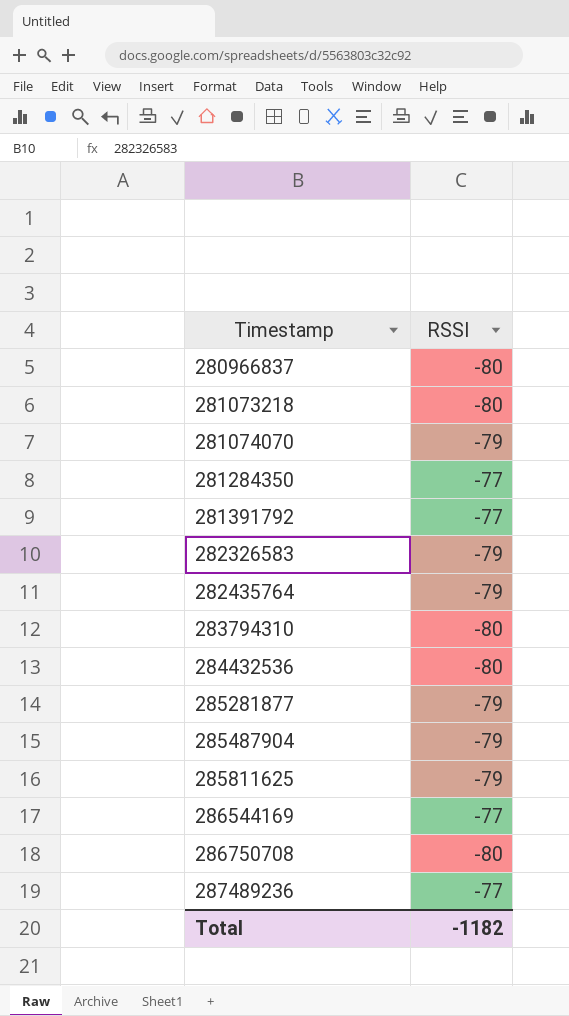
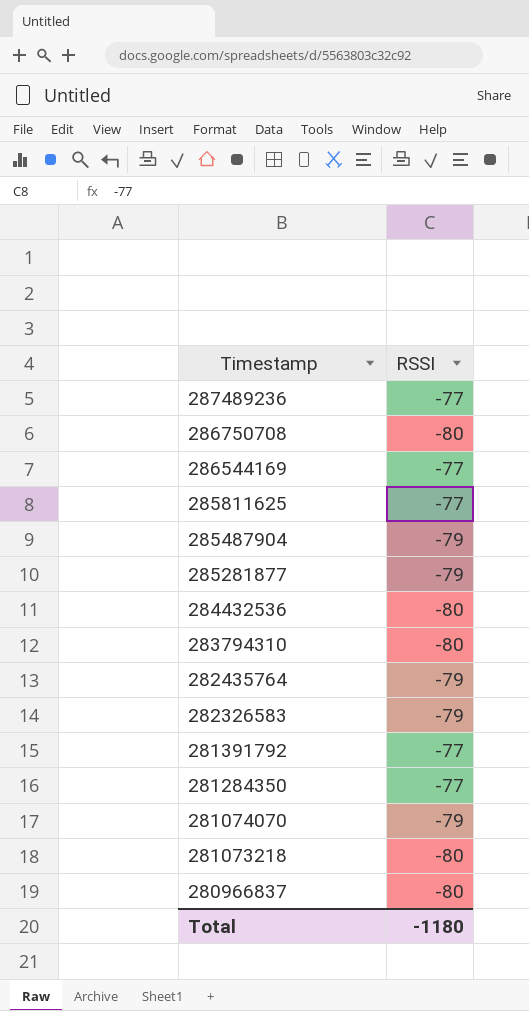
row order: Timestamp ascending -> Timestamp descending
285811625 | RSSI: -79 -> -77
Total | RSSI: -1182 -> -1180

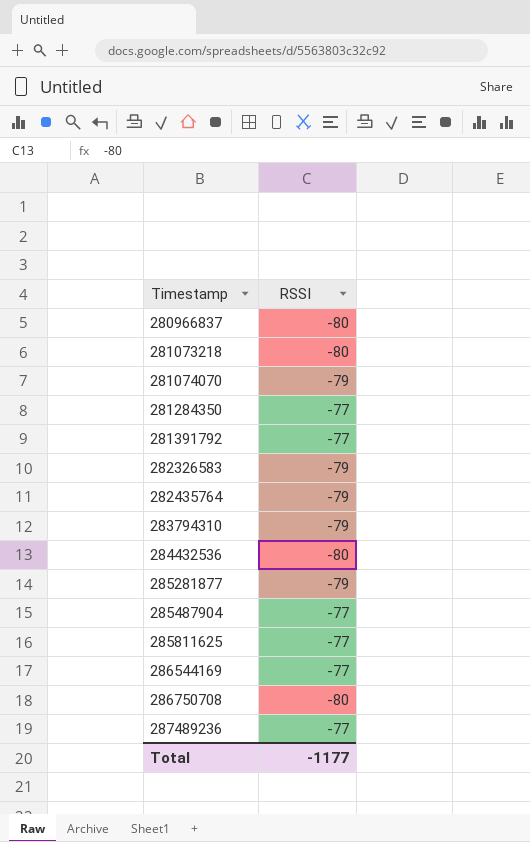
row order: Timestamp descending -> Timestamp ascending
283794310 | RSSI: -80 -> -79
285487904 | RSSI: -79 -> -77
Total | RSSI: -1180 -> -1177

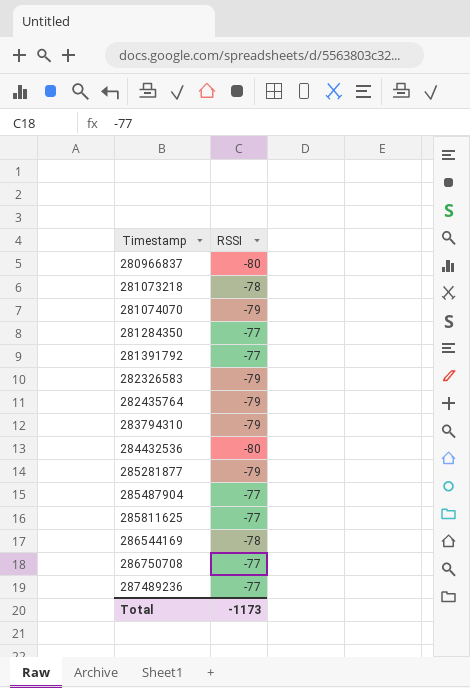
281073218 | RSSI: -80 -> -78
286544169 | RSSI: -77 -> -78
286750708 | RSSI: -80 -> -77
Total | RSSI: -1177 -> -1173

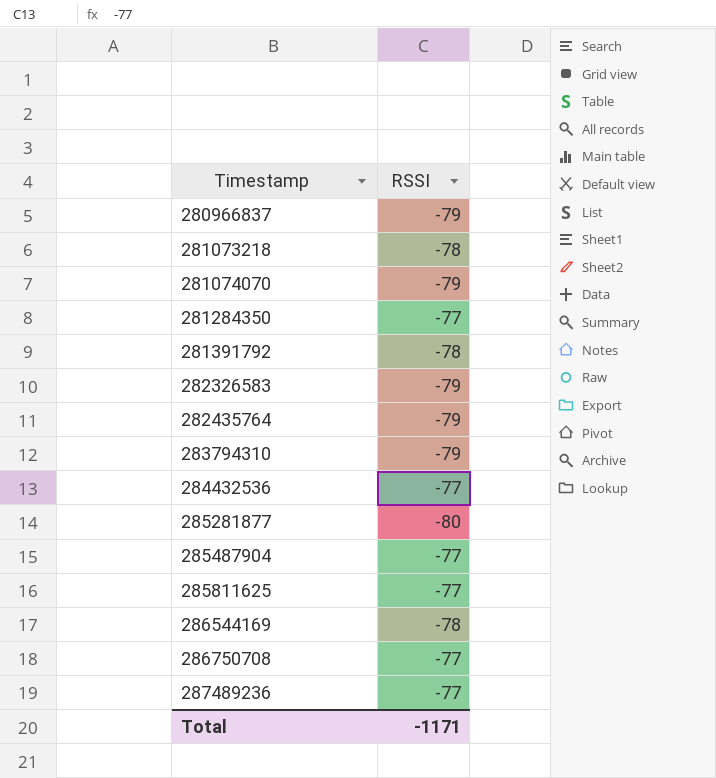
280966837 | RSSI: -80 -> -79
281391792 | RSSI: -77 -> -78
284432536 | RSSI: -80 -> -77
285281877 | RSSI: -79 -> -80
Total | RSSI: -1173 -> -1171

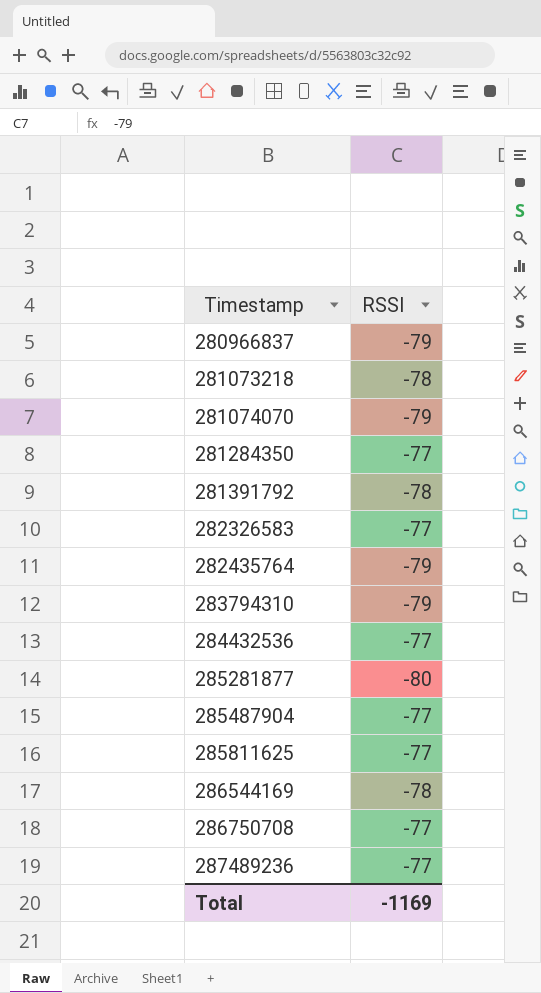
282326583 | RSSI: -79 -> -77
Total | RSSI: -1171 -> -1169

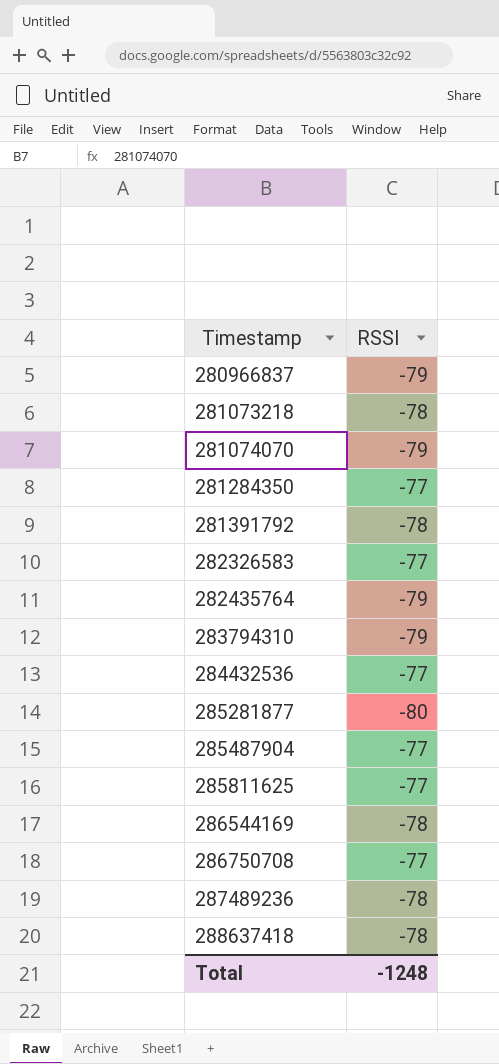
287489236 | RSSI: -77 -> -78
row 288637418: none -> -78
Total | RSSI: -1169 -> -1248

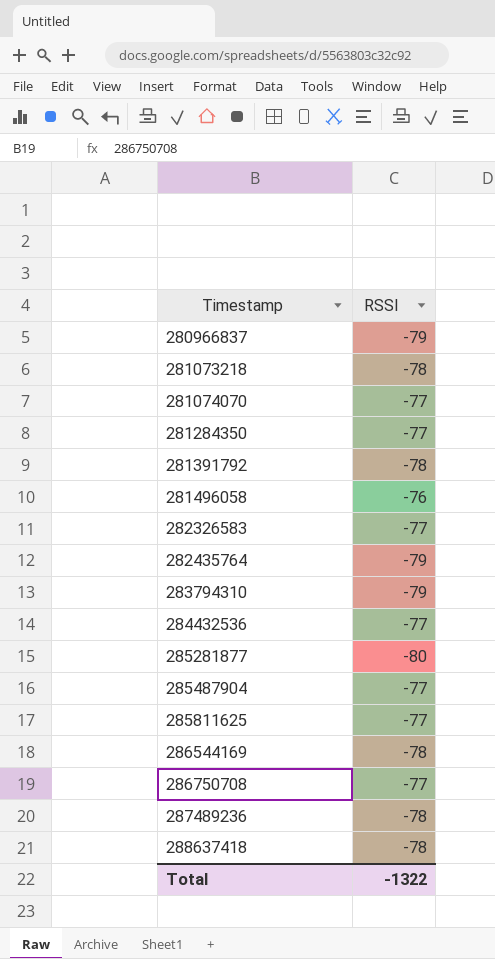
281074070 | RSSI: -79 -> -77
row 281496058: none -> -76
Total | RSSI: -1248 -> -1322

